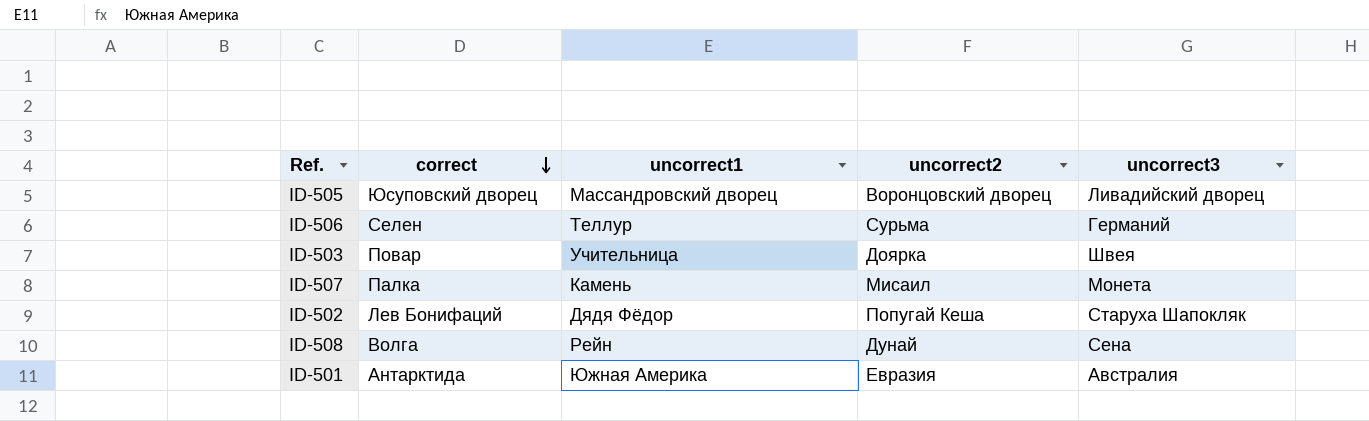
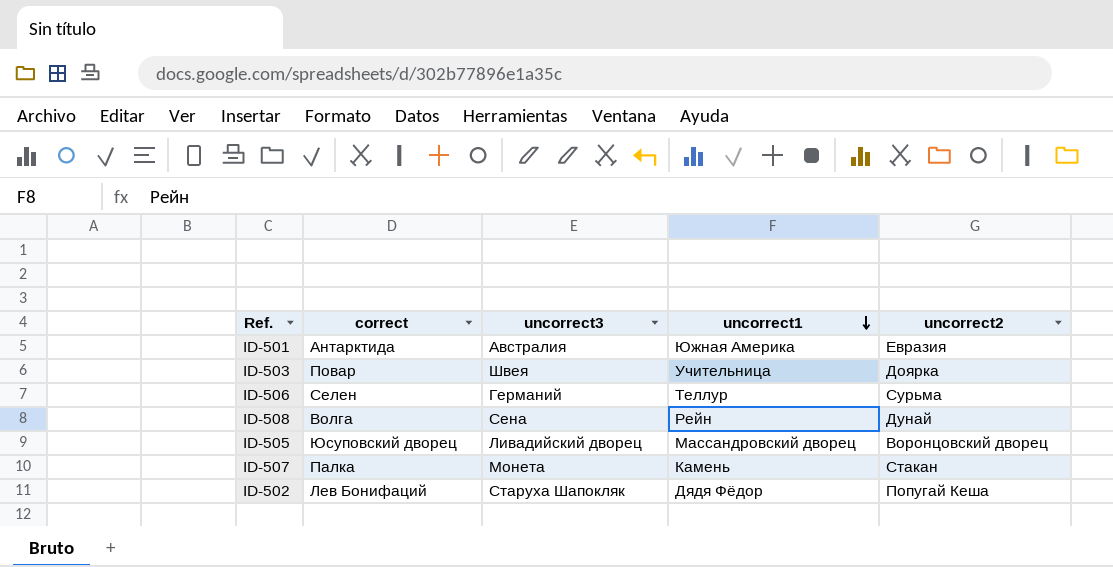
row order: correct descending -> uncorrect1 descending
column uncorrect3 | position: 5 -> 3
ID-507 | uncorrect2: Мисаил -> Стакан

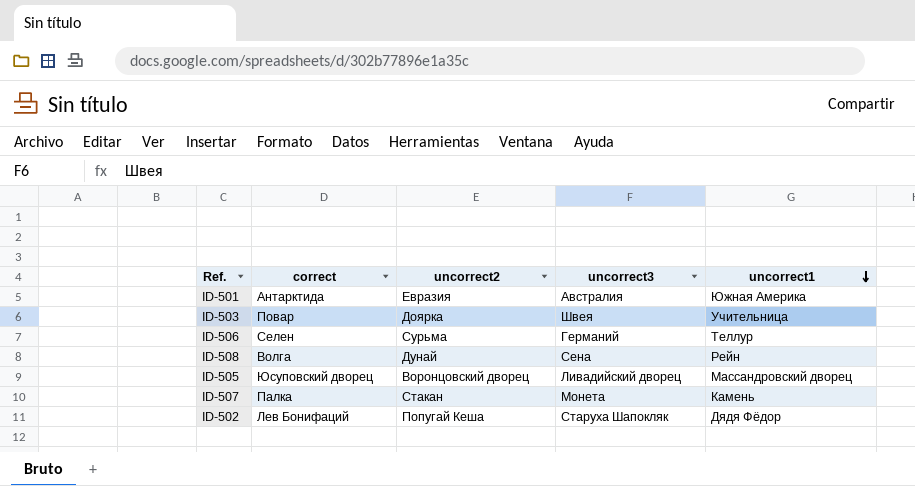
column uncorrect2 | position: 5 -> 3

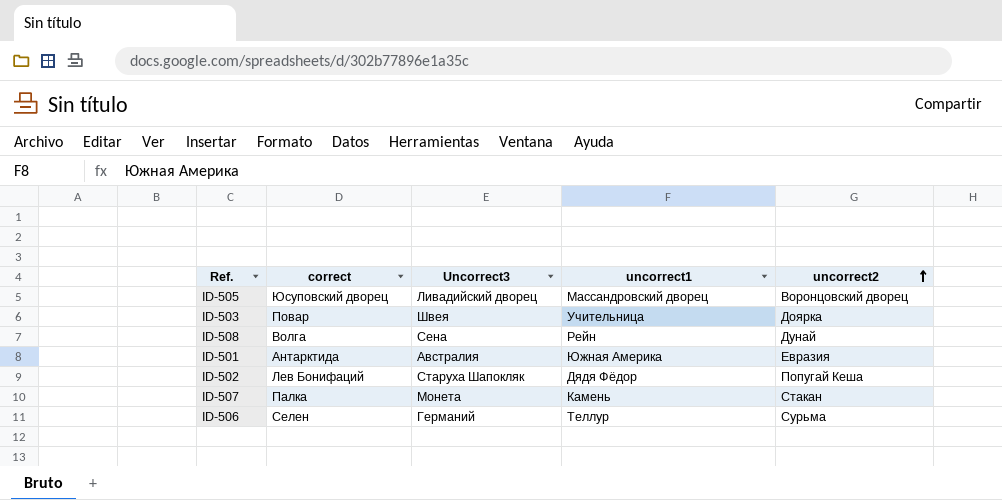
row order: uncorrect1 descending -> uncorrect2 ascending
column name: uncorrect3 -> Uncorrect3
column uncorrect2 | position: 3 -> 5

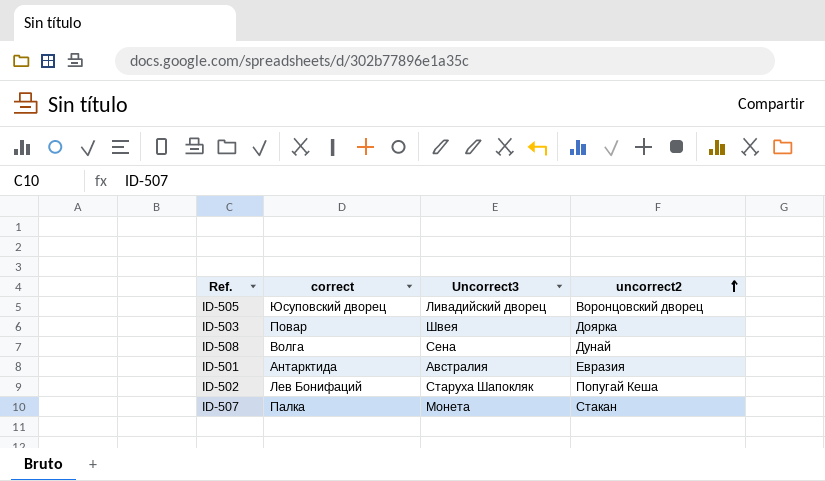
column uncorrect1 | position: 4 -> none
row ID-506: Селен | Германий | Теллур | Сурьма -> none

